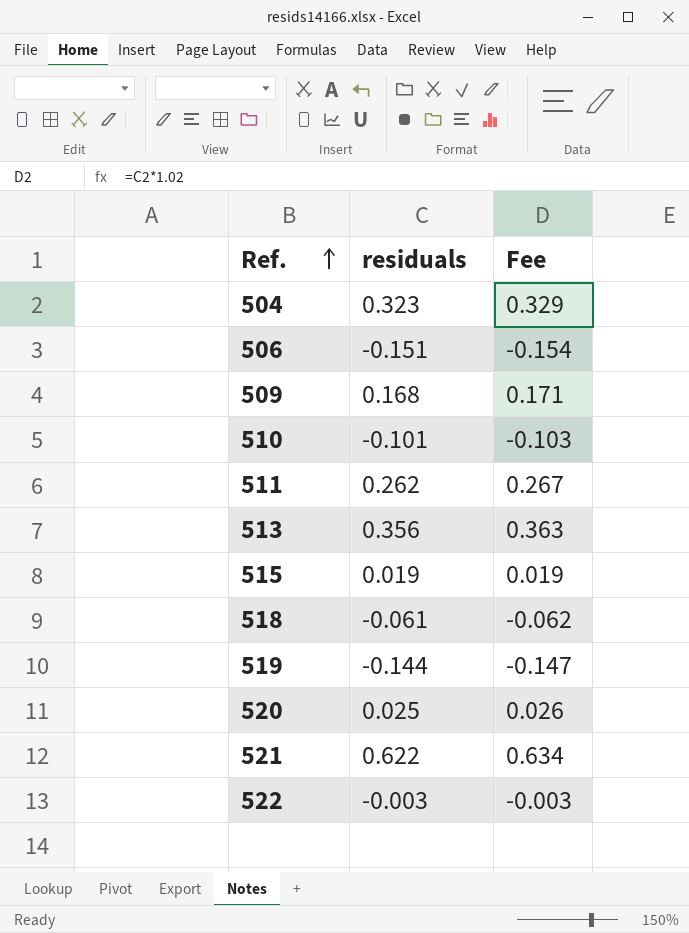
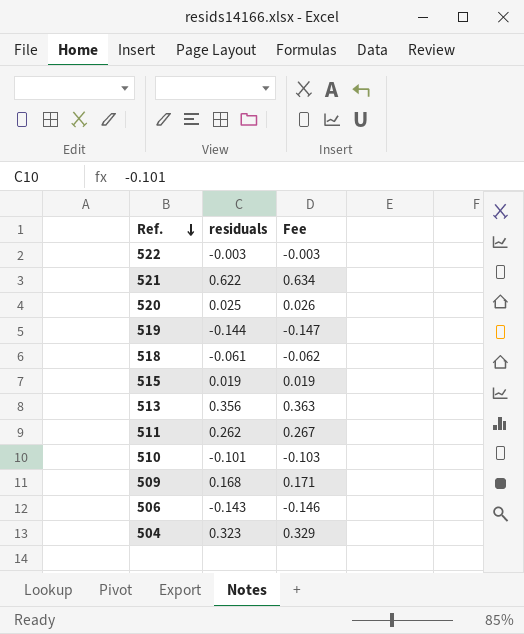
row order: Ref. ascending -> Ref. descending
506 | residuals: -0.151 -> -0.143
506 | Fee: -0.154 -> -0.146

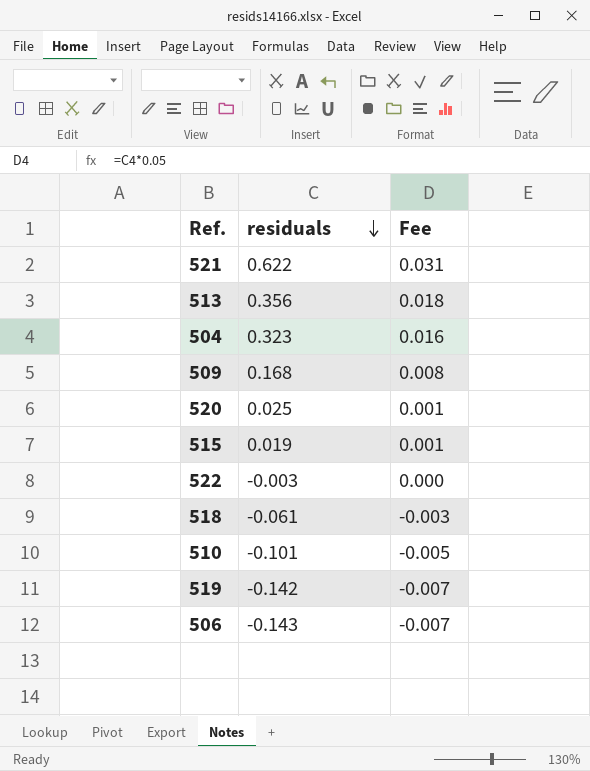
row order: Ref. descending -> residuals descending
column Fee | formula: [residuals] * 1.02 -> [residuals] * 0.05
row 511: 0.262 | 0.267 -> none
519 | residuals: -0.144 -> -0.142

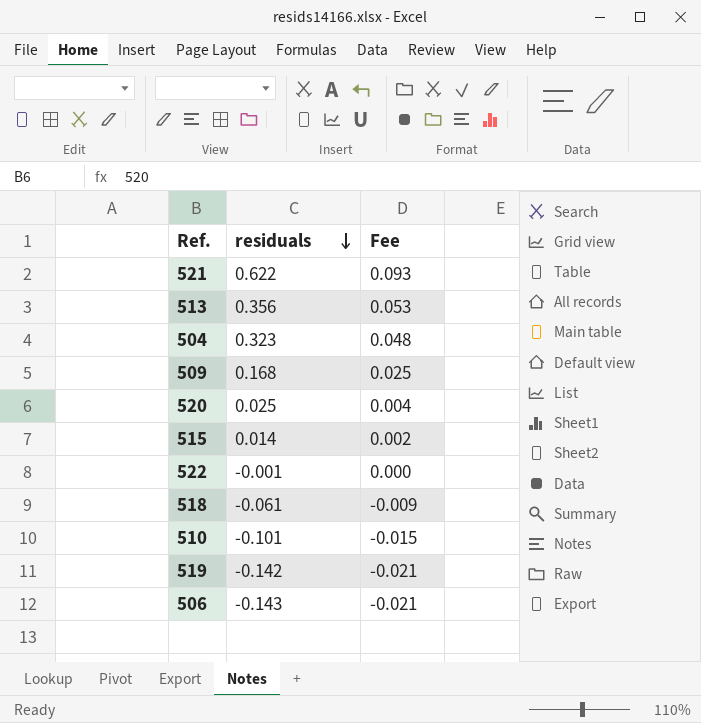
column Fee | formula: [residuals] * 0.05 -> [residuals] * 0.15
515 | residuals: 0.019 -> 0.014
522 | residuals: -0.003 -> -0.001

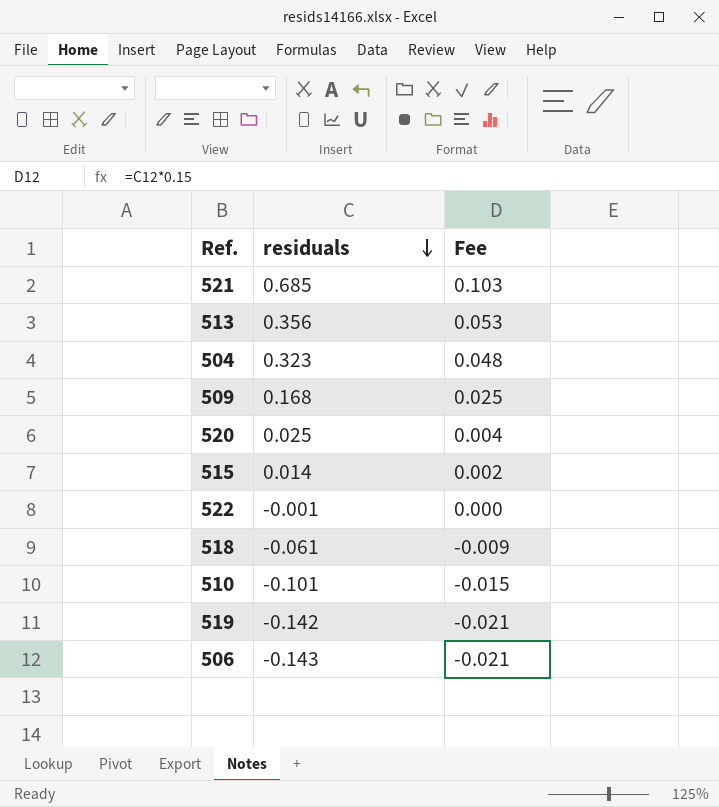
521 | residuals: 0.622 -> 0.685
521 | Fee: 0.093 -> 0.103

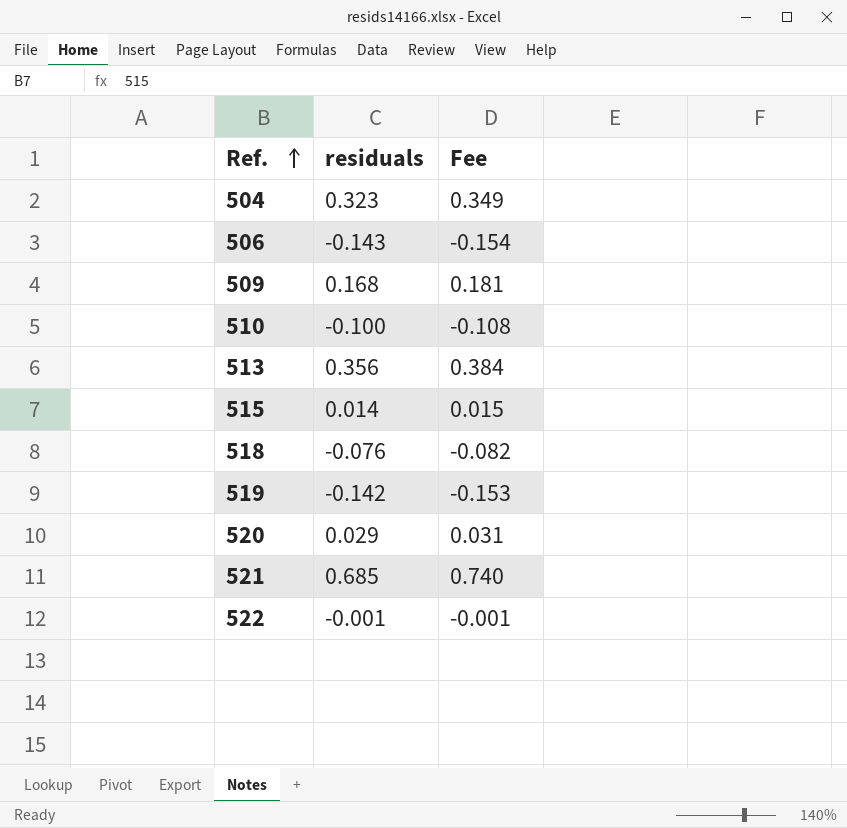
row order: residuals descending -> Ref. ascending
column Fee | formula: [residuals] * 0.15 -> [residuals] * 1.08
510 | residuals: -0.101 -> -0.100
518 | residuals: -0.061 -> -0.076
520 | residuals: 0.025 -> 0.029

